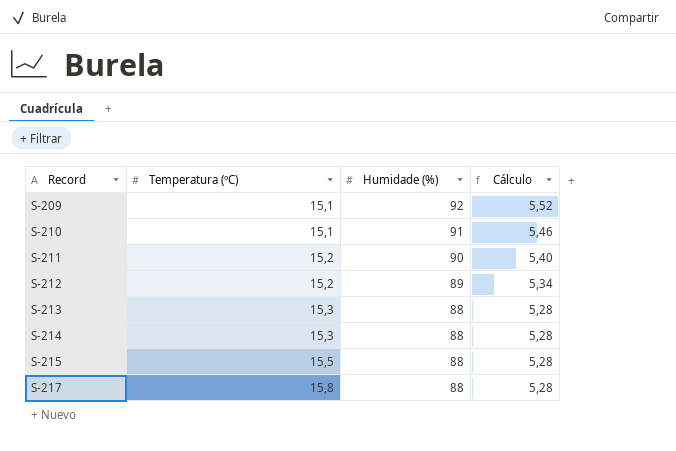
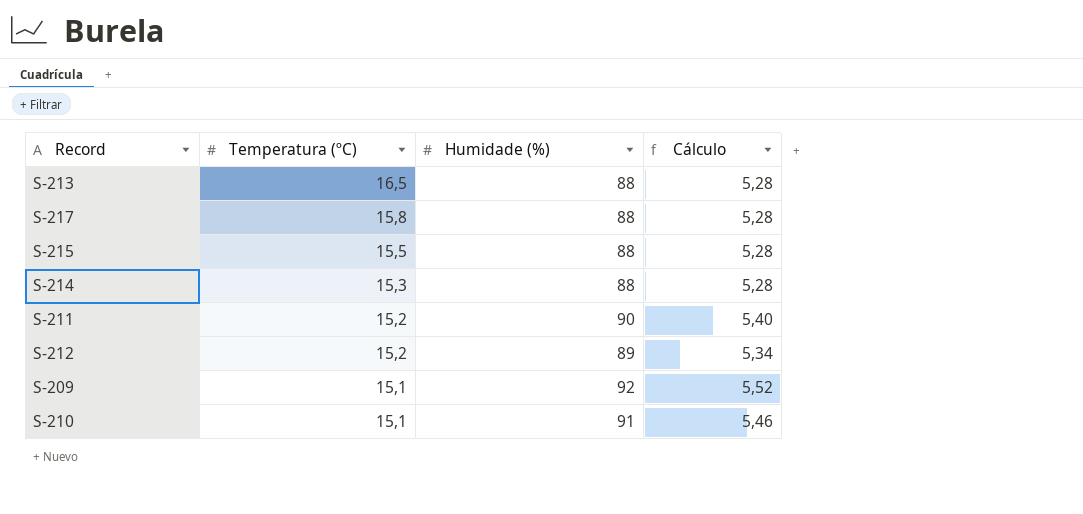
row order: Record ascending -> Temperatura (ºC) descending
S-213 | Temperatura (ºC): 15,3 -> 16,5

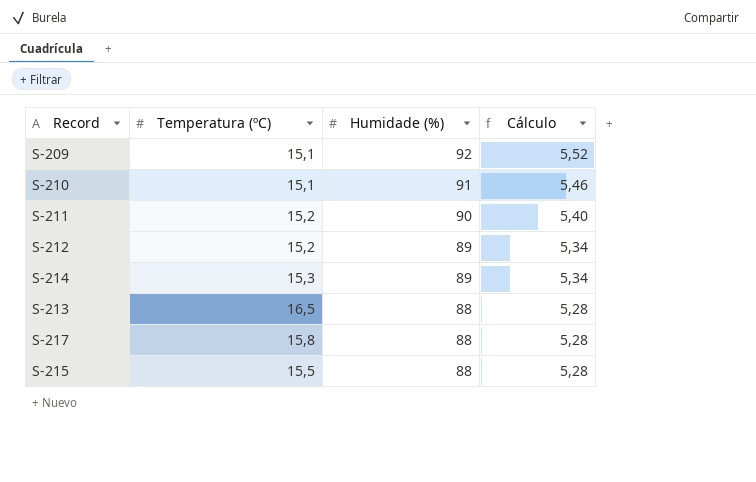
row order: Temperatura (ºC) descending -> Humidade (%) descending
S-214 | Humidade (%): 88 -> 89
S-214 | Cálculo: 5,28 -> 5,34

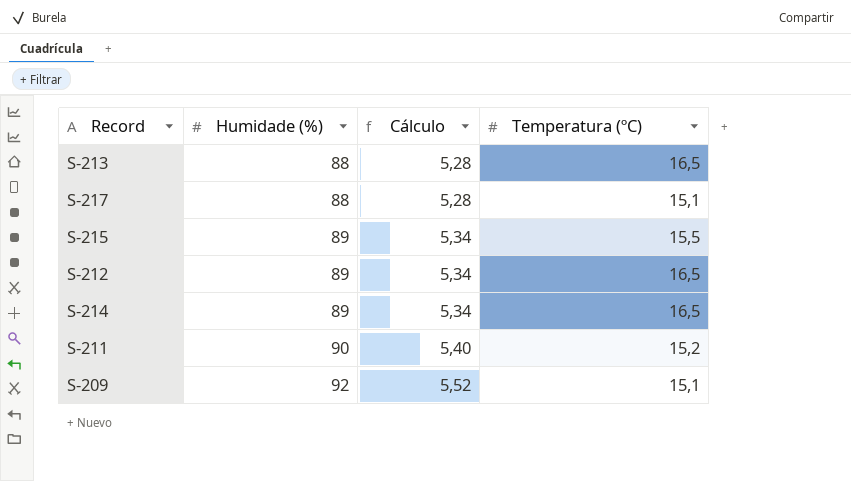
row order: Humidade (%) descending -> Humidade (%) ascending
column Temperatura (ºC) | position: 2 -> 4
row S-210: 15,1 | 91 | 5,46 -> none
S-217 | Temperatura (ºC): 15,8 -> 15,1
S-215 | Humidade (%): 88 -> 89
S-215 | Cálculo: 5,28 -> 5,34
S-212 | Temperatura (ºC): 15,2 -> 16,5
S-214 | Temperatura (ºC): 15,3 -> 16,5

